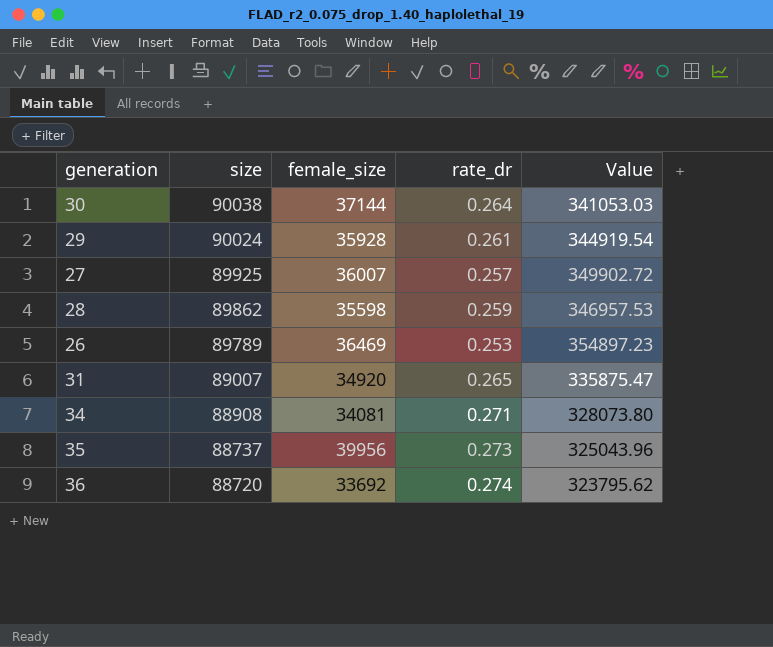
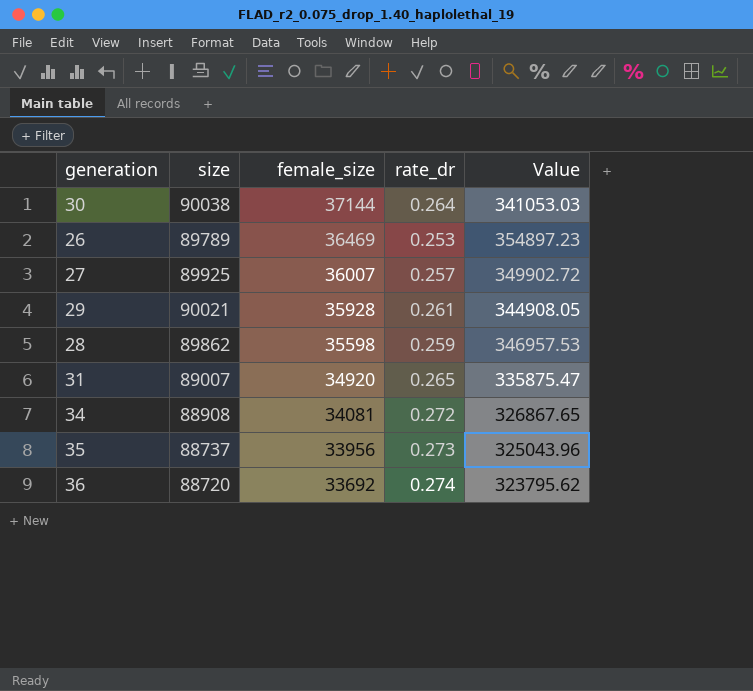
row order: size descending -> female_size descending
29 | size: 90024 -> 90021
29 | Value: 344919.54 -> 344908.05
34 | rate_dr: 0.271 -> 0.272
34 | Value: 328073.80 -> 326867.65
35 | female_size: 39956 -> 33956

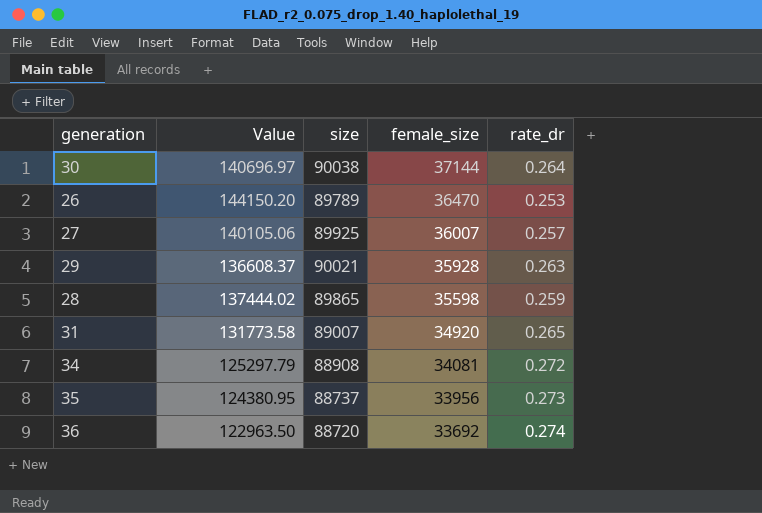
column Value | formula: [size] / [rate_dr] -> [female_size] / [rate_dr]
column Value | position: 5 -> 2
26 | female_size: 36469 -> 36470
29 | rate_dr: 0.261 -> 0.263
28 | size: 89862 -> 89865

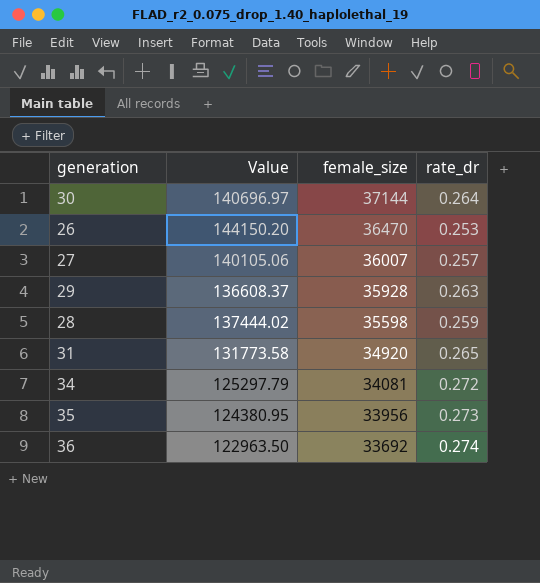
column size | position: 3 -> none

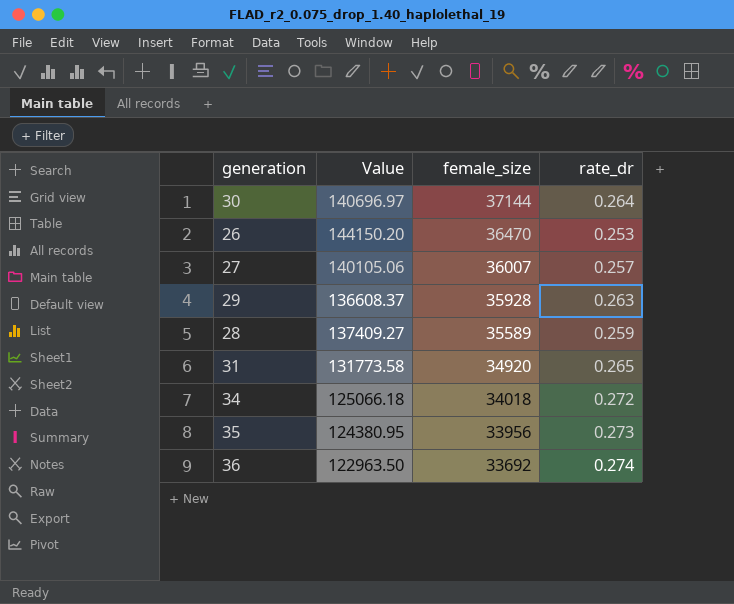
28 | Value: 137444.02 -> 137409.27
28 | female_size: 35598 -> 35589
34 | Value: 125297.79 -> 125066.18
34 | female_size: 34081 -> 34018

